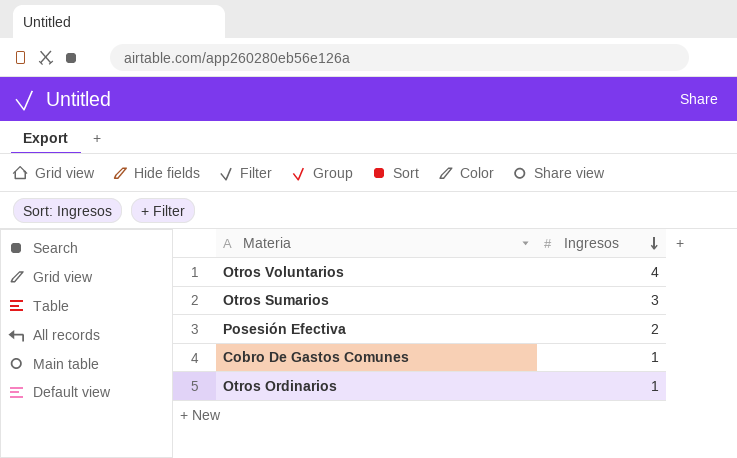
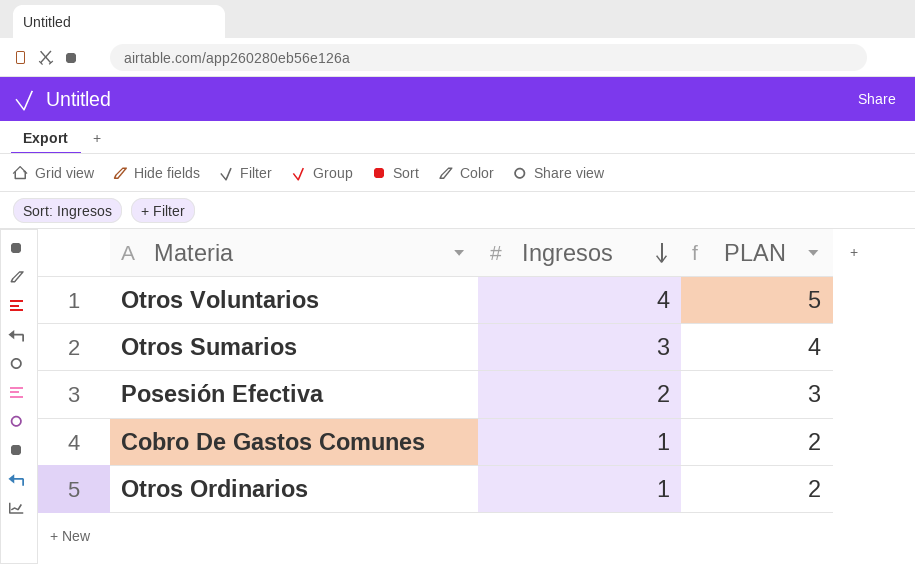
column PLAN | formula: none -> [Ingresos] + 1

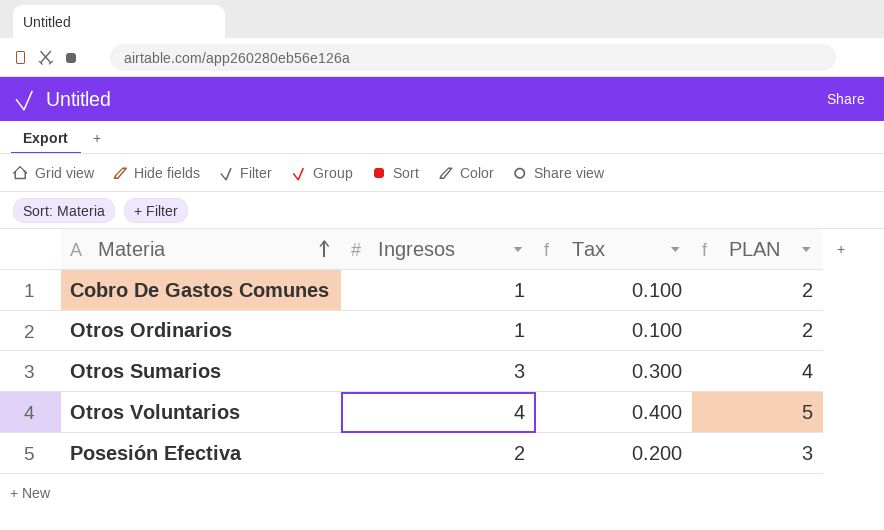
row order: Ingresos descending -> Materia ascending
column Tax | formula: none -> [Ingresos] * 0.1

